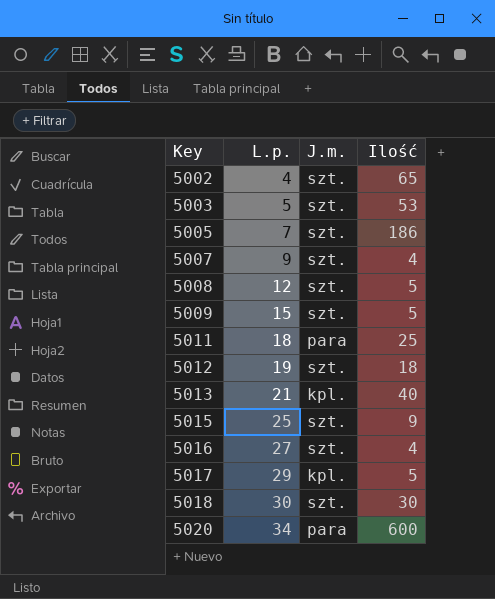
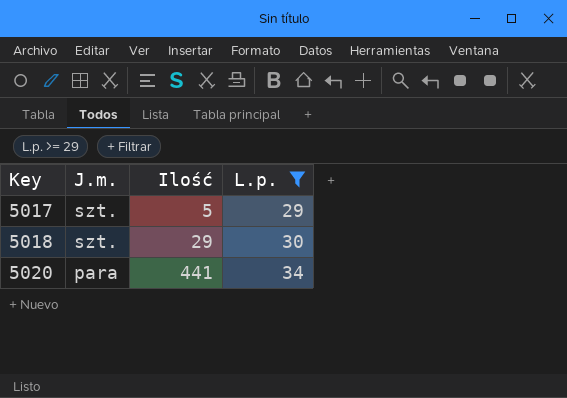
filter: none -> L.p. >= 29
column L.p. | position: 2 -> 4
5017 | J.m.: kpl. -> szt.
5018 | Ilość: 30 -> 29
5020 | Ilość: 600 -> 441

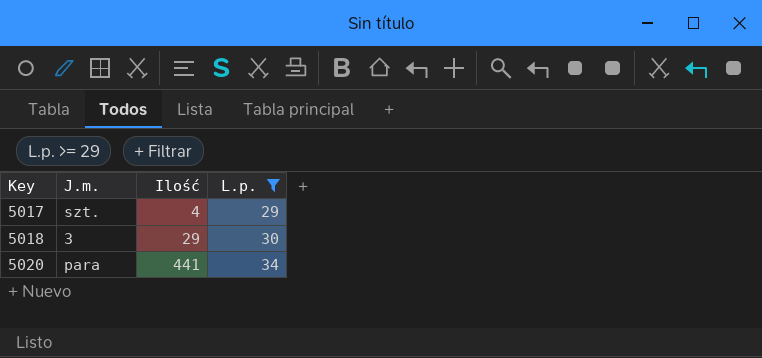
5017 | Ilość: 5 -> 4
5018 | J.m.: szt. -> 3

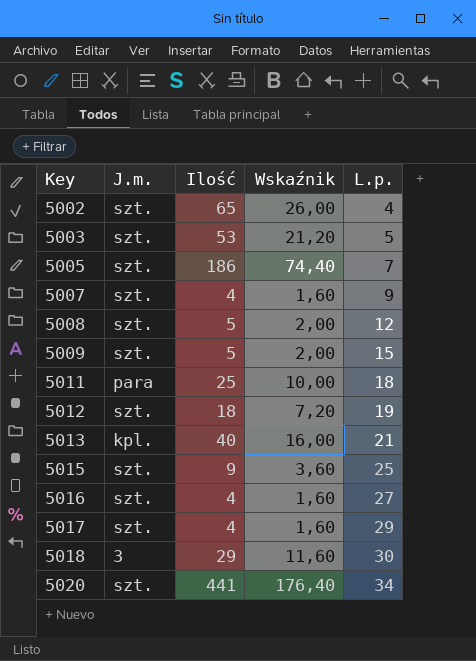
filter: L.p. >= 29 -> none
column Wskaźnik | formula: none -> [Ilość] * 0,4
5020 | J.m.: para -> szt.

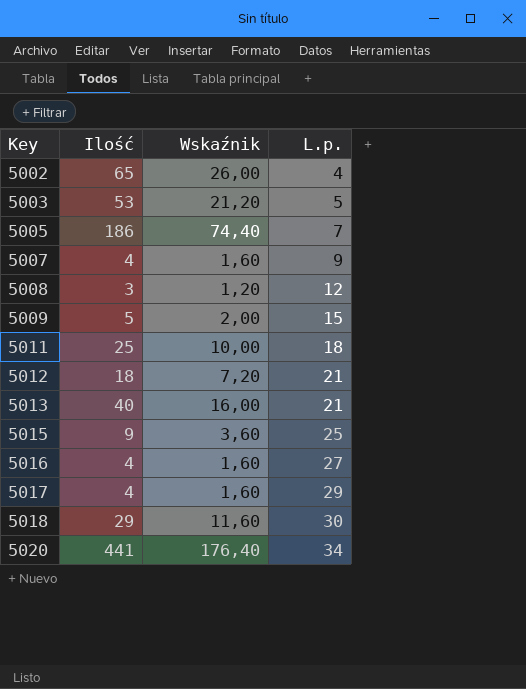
column J.m. | position: 2 -> none
5008 | Ilość: 5 -> 3
5008 | Wskaźnik: 2,00 -> 1,20
5012 | L.p.: 19 -> 21

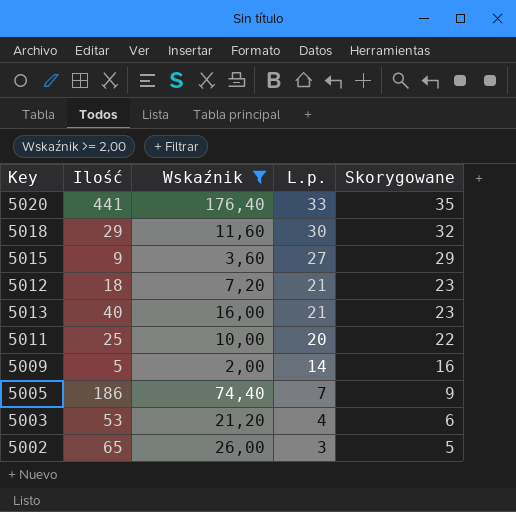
filter: none -> Wskaźnik >= 2,00
row order: Key ascending -> L.p. descending
column Skorygowane | formula: none -> [L.p.] + 2
5020 | L.p.: 34 -> 33
5015 | L.p.: 25 -> 27
5011 | L.p.: 18 -> 20
5009 | L.p.: 15 -> 14
5003 | L.p.: 5 -> 4
5002 | L.p.: 4 -> 3

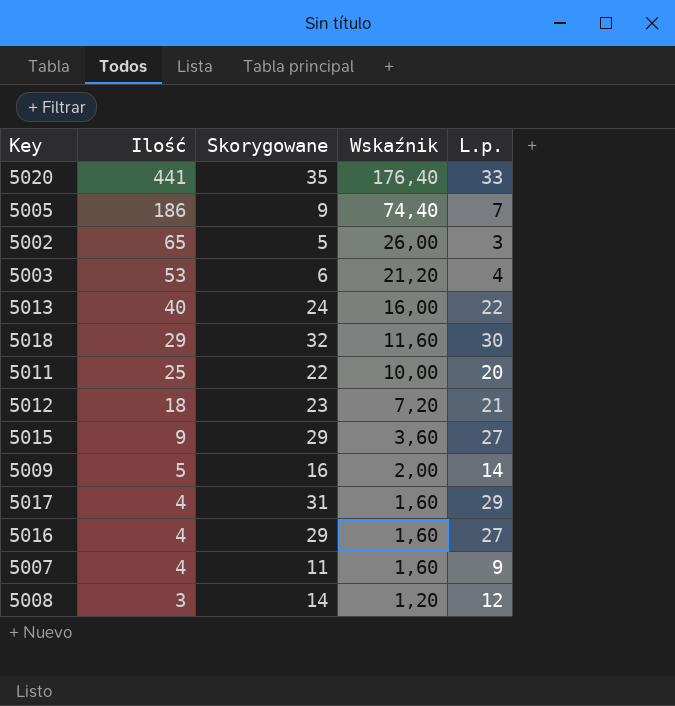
filter: Wskaźnik >= 2,00 -> none
row order: L.p. descending -> Ilość descending
column Skorygowane | position: 5 -> 3
5013 | Skorygowane: 23 -> 24
5013 | L.p.: 21 -> 22

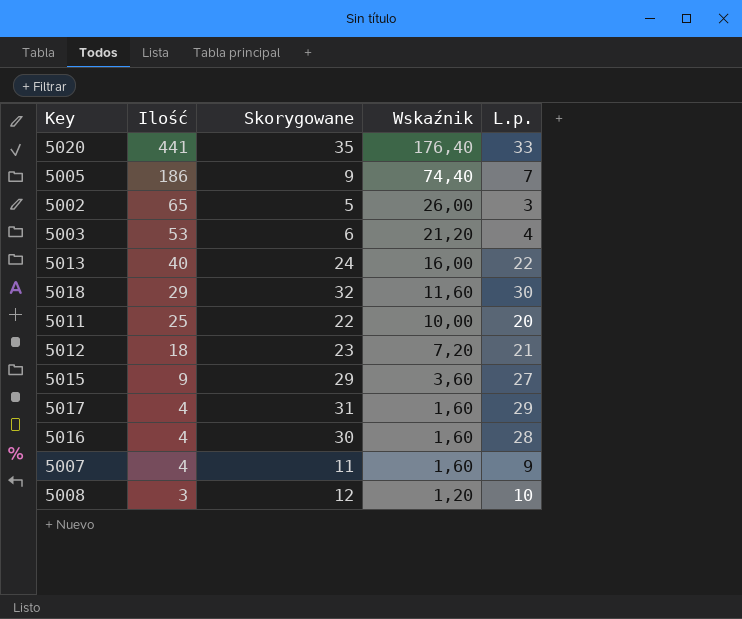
row 5009: 5 | 16 | 2,00 | 14 -> none
5016 | Skorygowane: 29 -> 30
5016 | L.p.: 27 -> 28
5008 | Skorygowane: 14 -> 12
5008 | L.p.: 12 -> 10

